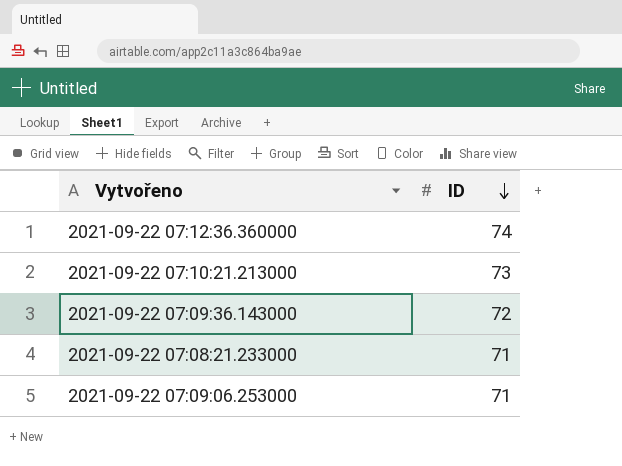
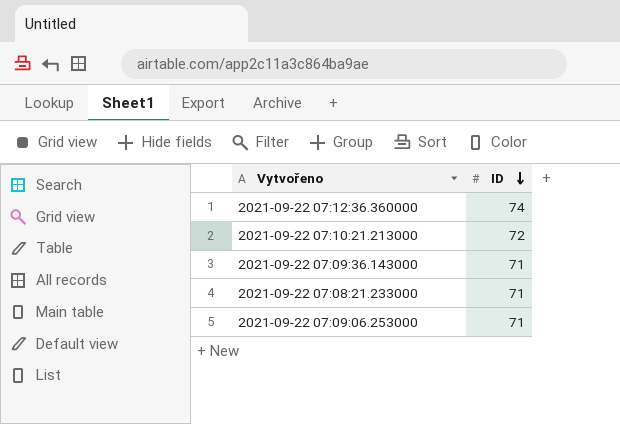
2021-09-22 07:10:21.213000 | ID: 73 -> 72
2021-09-22 07:09:36.143000 | ID: 72 -> 71

